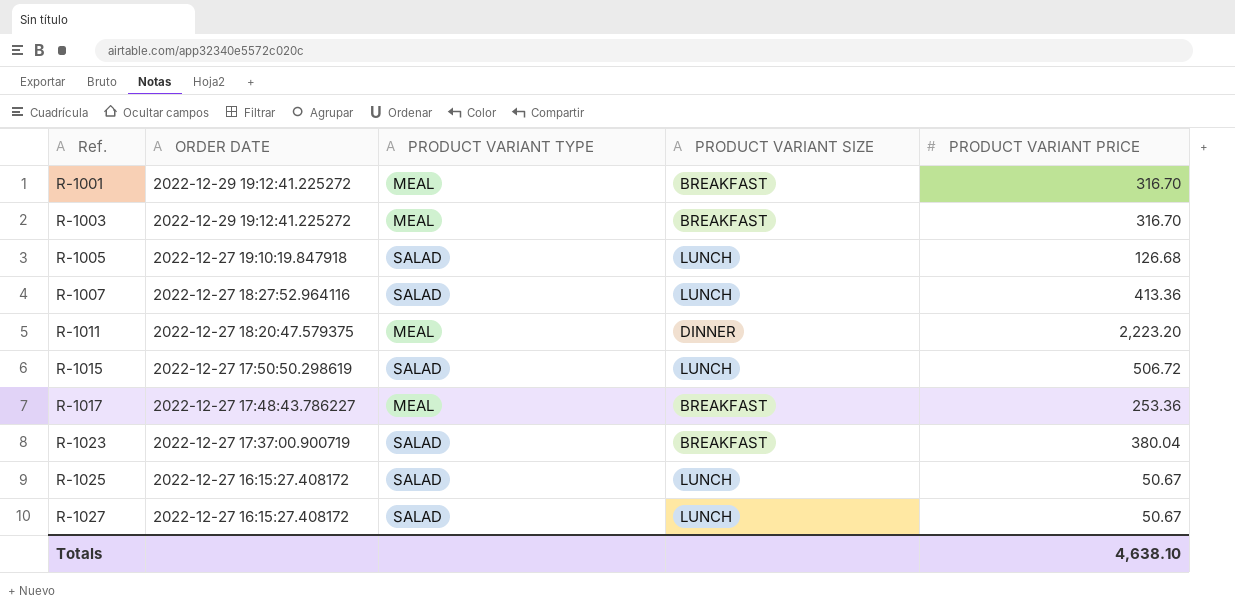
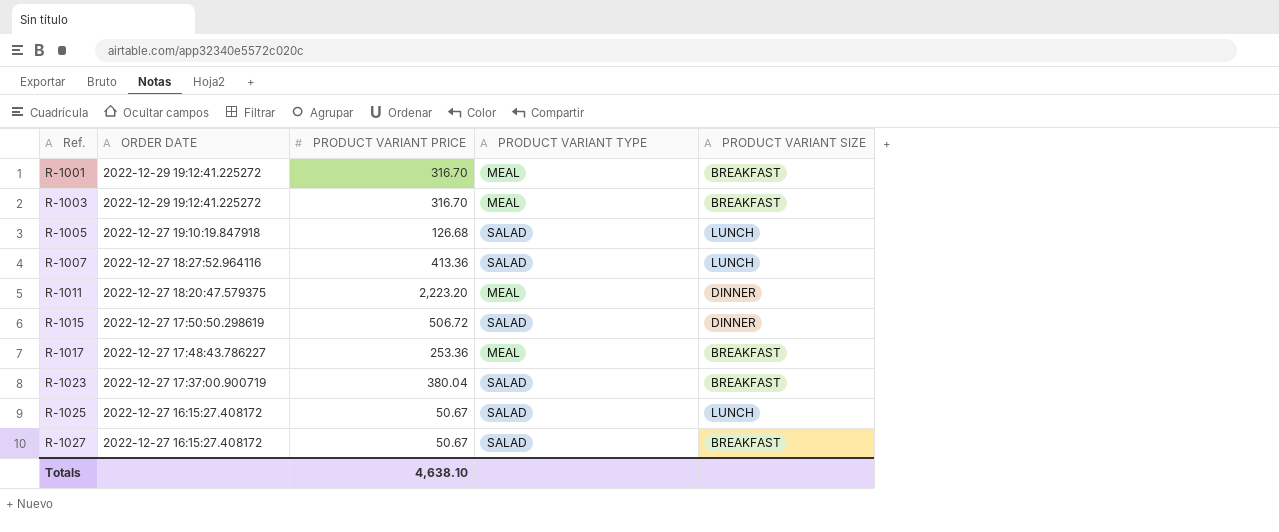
column PRODUCT VARIANT PRICE | position: 5 -> 3
R-1015 | PRODUCT VARIANT SIZE: LUNCH -> DINNER
R-1027 | PRODUCT VARIANT SIZE: LUNCH -> BREAKFAST

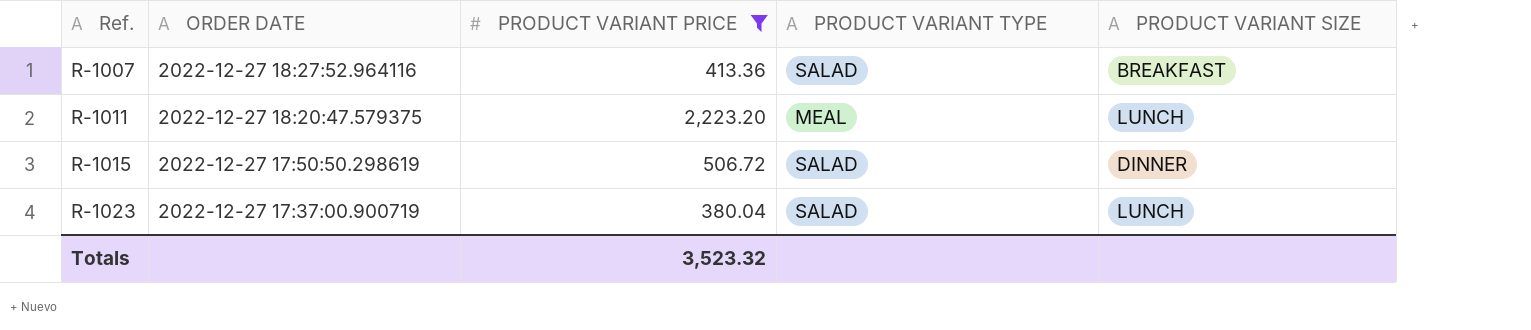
filter: none -> PRODUCT VARIANT PRICE >= 380.04
R-1007 | PRODUCT VARIANT SIZE: LUNCH -> BREAKFAST
R-1011 | PRODUCT VARIANT SIZE: DINNER -> LUNCH
R-1023 | PRODUCT VARIANT SIZE: BREAKFAST -> LUNCH
Totals | PRODUCT VARIANT PRICE: 4,638.10 -> 3,523.32

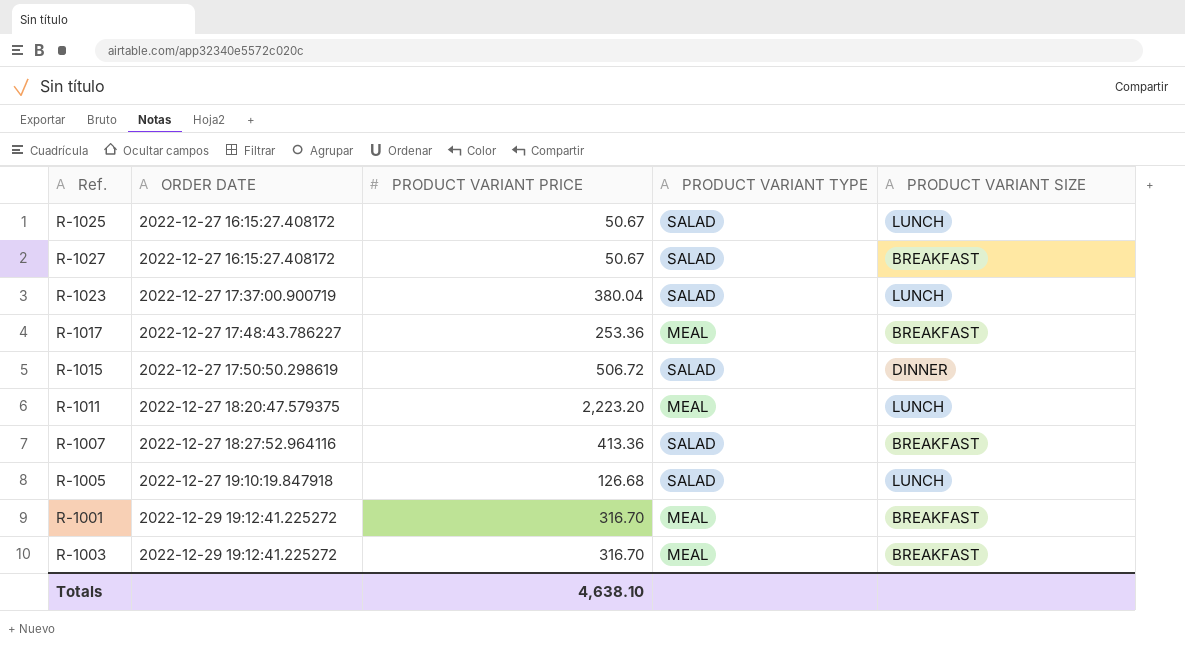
filter: PRODUCT VARIANT PRICE >= 380.04 -> none
row order: Ref. ascending -> ORDER DATE ascending
Totals | PRODUCT VARIANT PRICE: 3,523.32 -> 4,638.10

